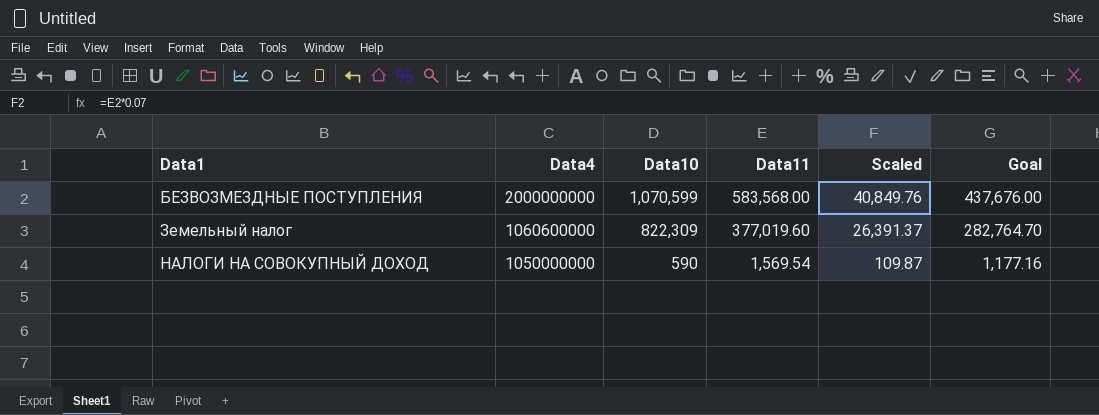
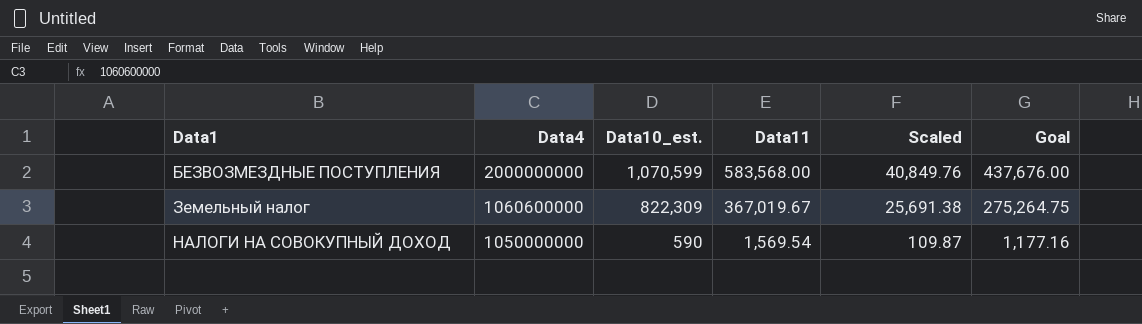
column name: Data10 -> Data10_est.
Земельный налог | Data11: 377,019.60 -> 367,019.67
Земельный налог | Scaled: 26,391.37 -> 25,691.38
Земельный налог | Goal: 282,764.70 -> 275,264.75

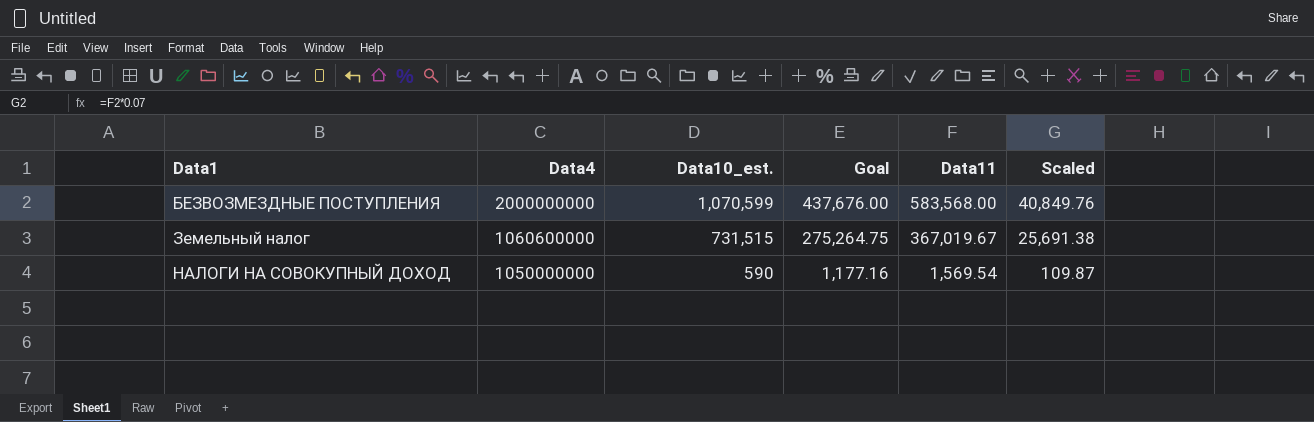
column Goal | position: 6 -> 4
Земельный налог | Data10_est.: 822,309 -> 731,515

